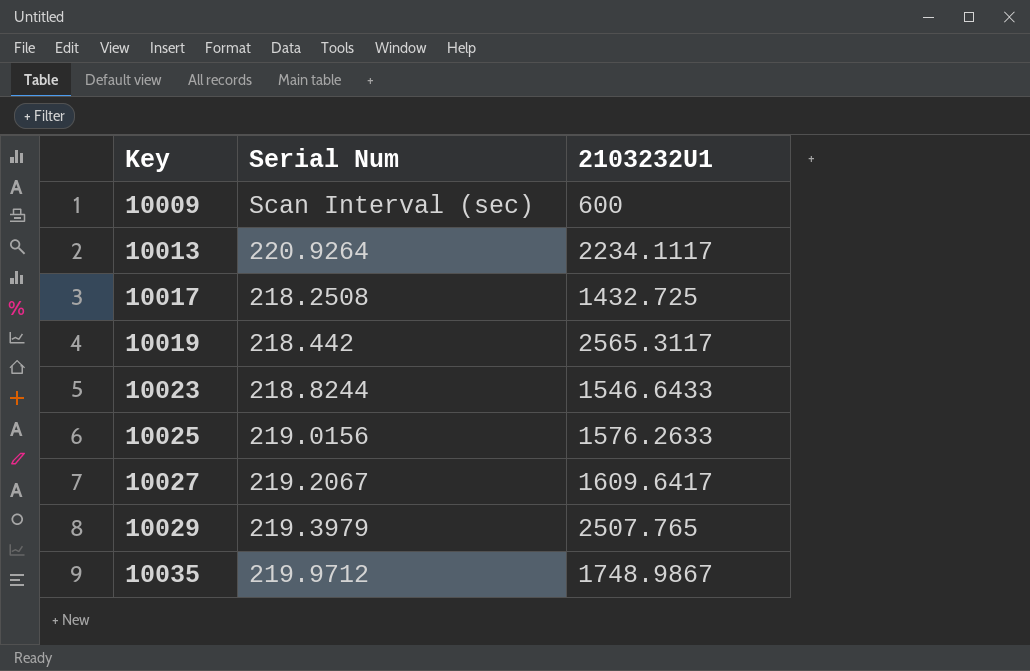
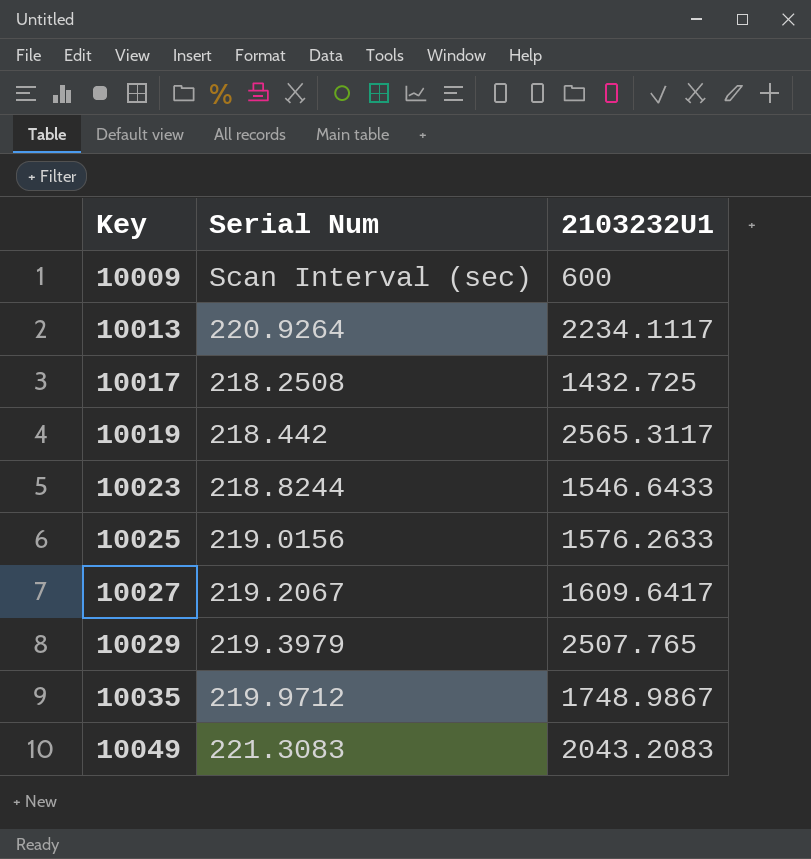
row 10049: none -> 221.3083 | 2043.2083

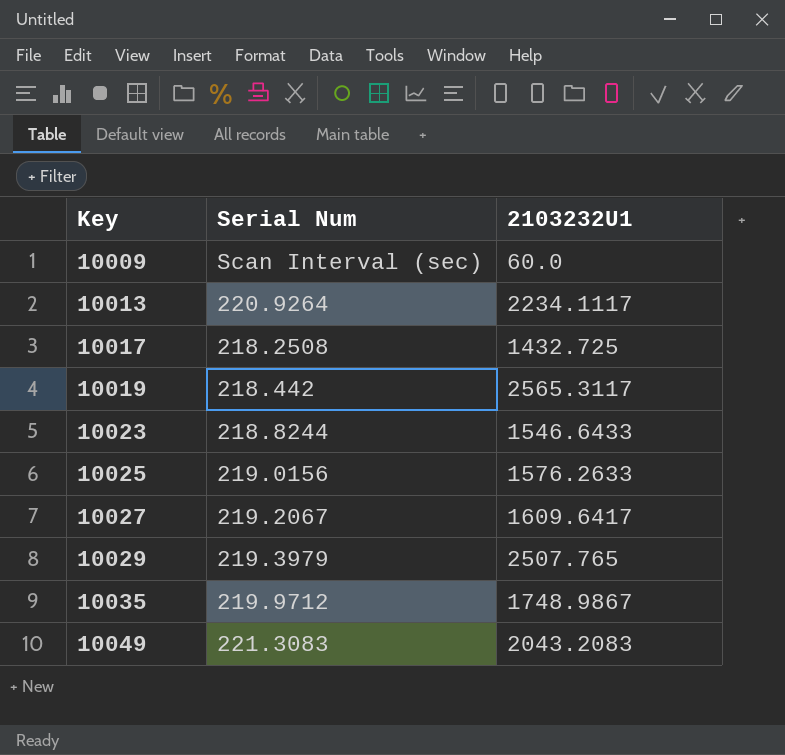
10009 | 2103232U1: 600 -> 60.0

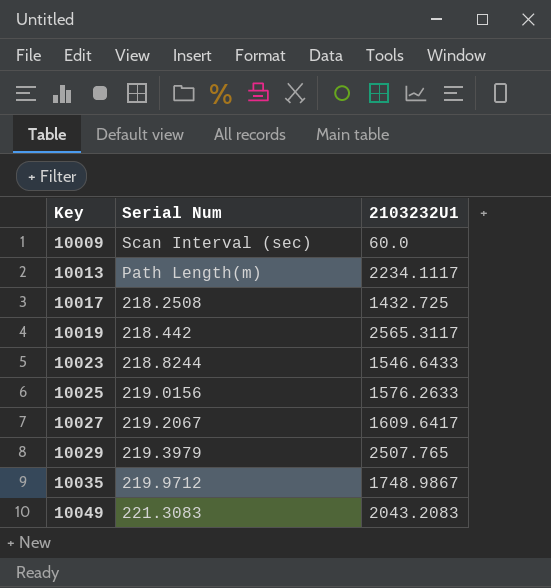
10013 | Serial Num: 220.9264 -> Path Length(m)

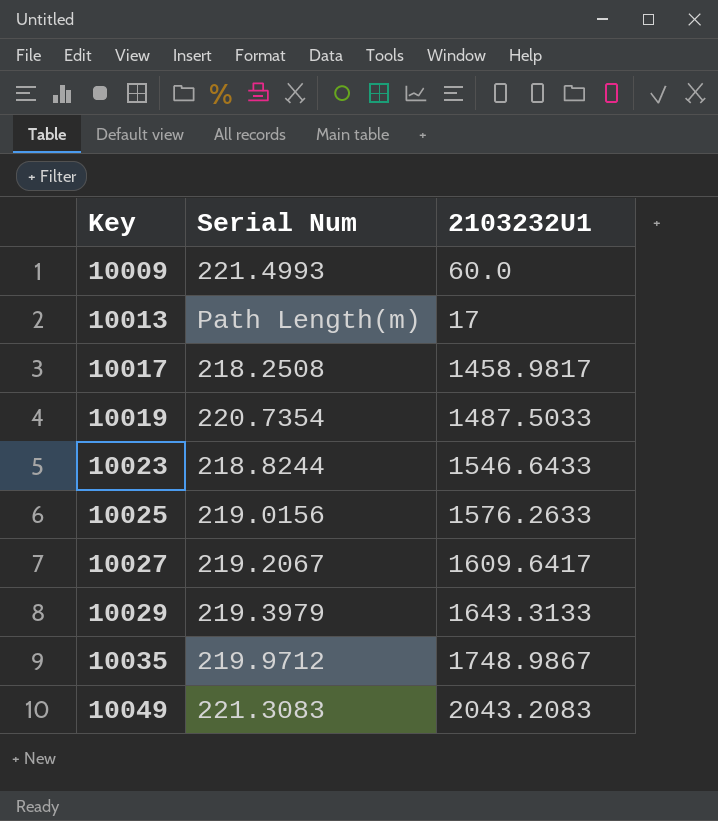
10009 | Serial Num: Scan Interval (sec) -> 221.4993
10013 | 2103232U1: 2234.1117 -> 17
10017 | 2103232U1: 1432.725 -> 1458.9817
10019 | Serial Num: 218.442 -> 220.7354
10019 | 2103232U1: 2565.3117 -> 1487.5033
10029 | 2103232U1: 2507.765 -> 1643.3133

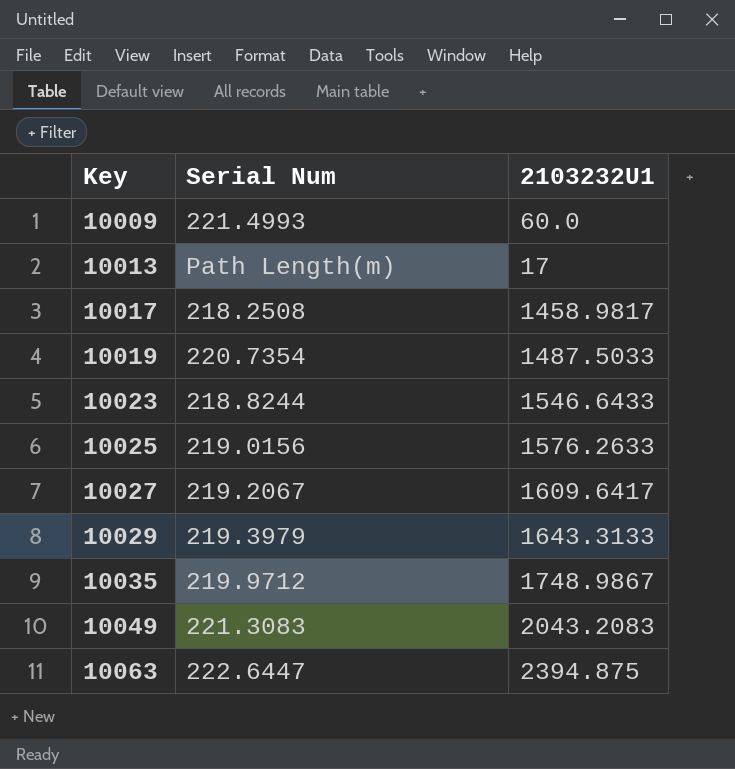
row 10063: none -> 222.6447 | 2394.875

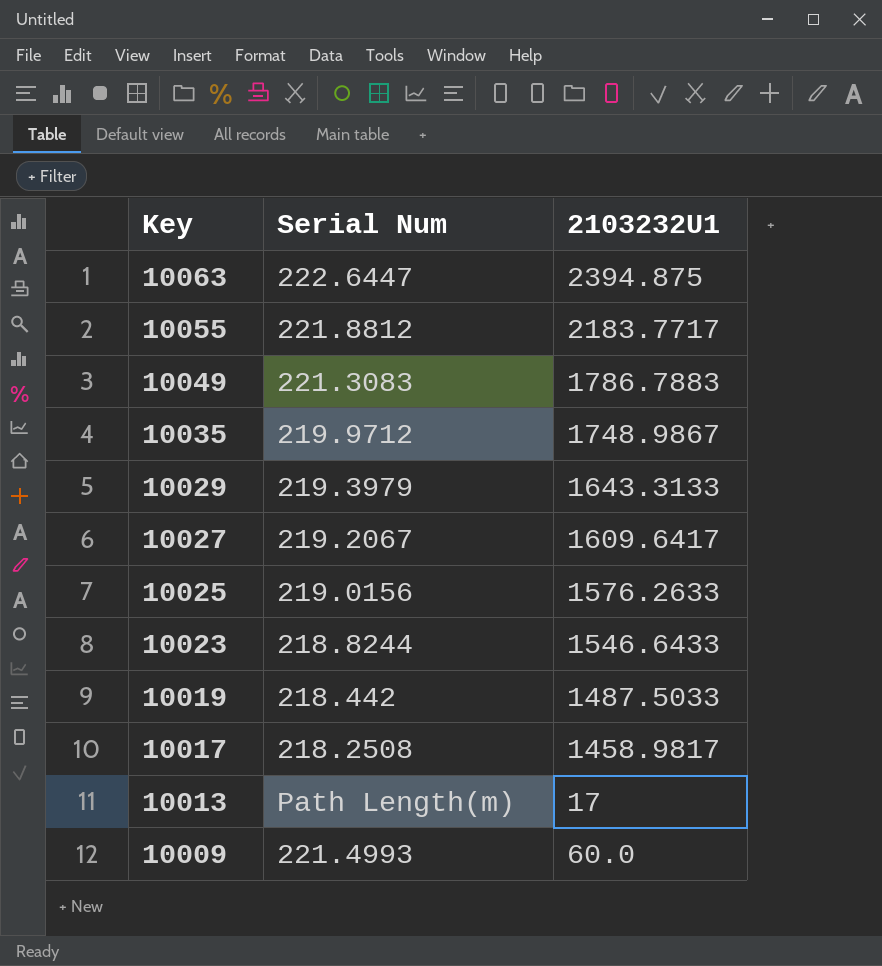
row order: Key ascending -> Key descending
row 10055: none -> 221.8812 | 2183.7717
10049 | 2103232U1: 2043.2083 -> 1786.7883
10019 | Serial Num: 220.7354 -> 218.442

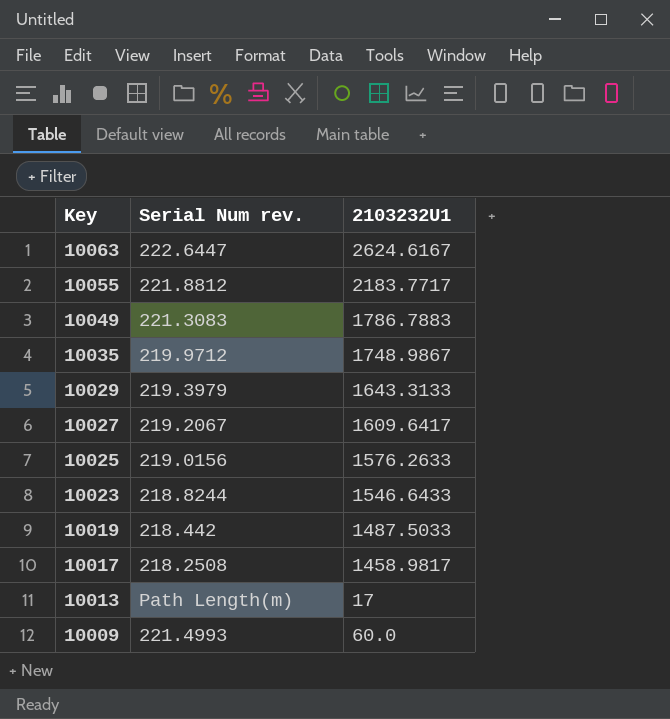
column name: Serial Num -> Serial Num rev.
10063 | 2103232U1: 2394.875 -> 2624.6167

